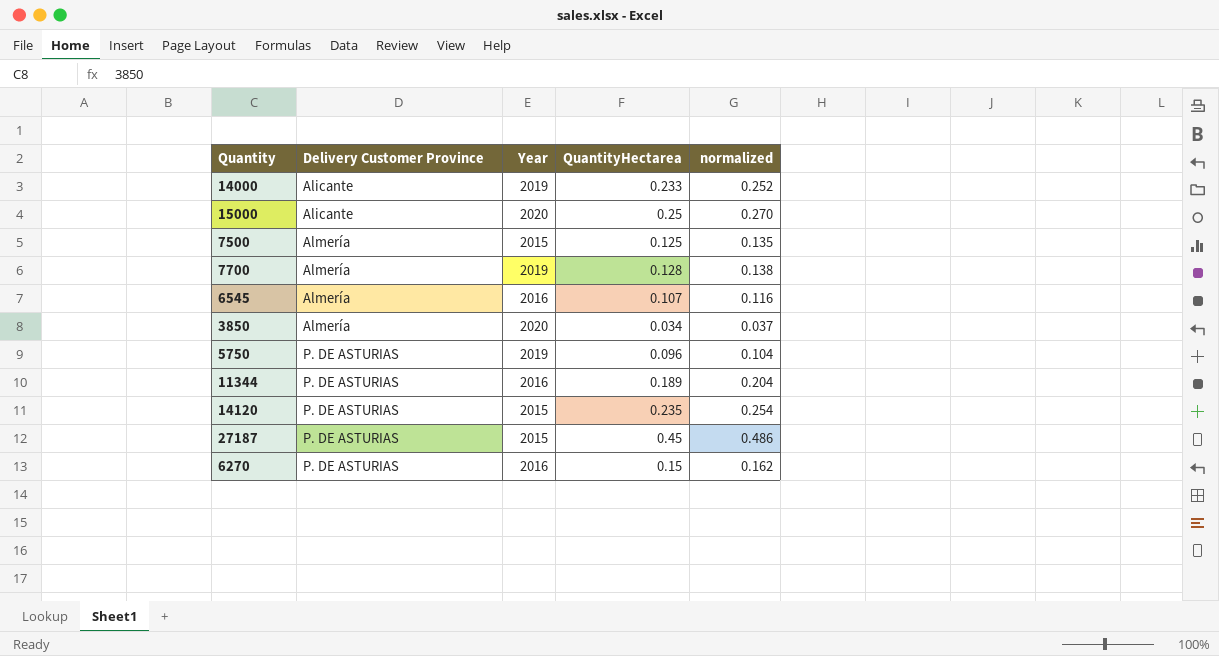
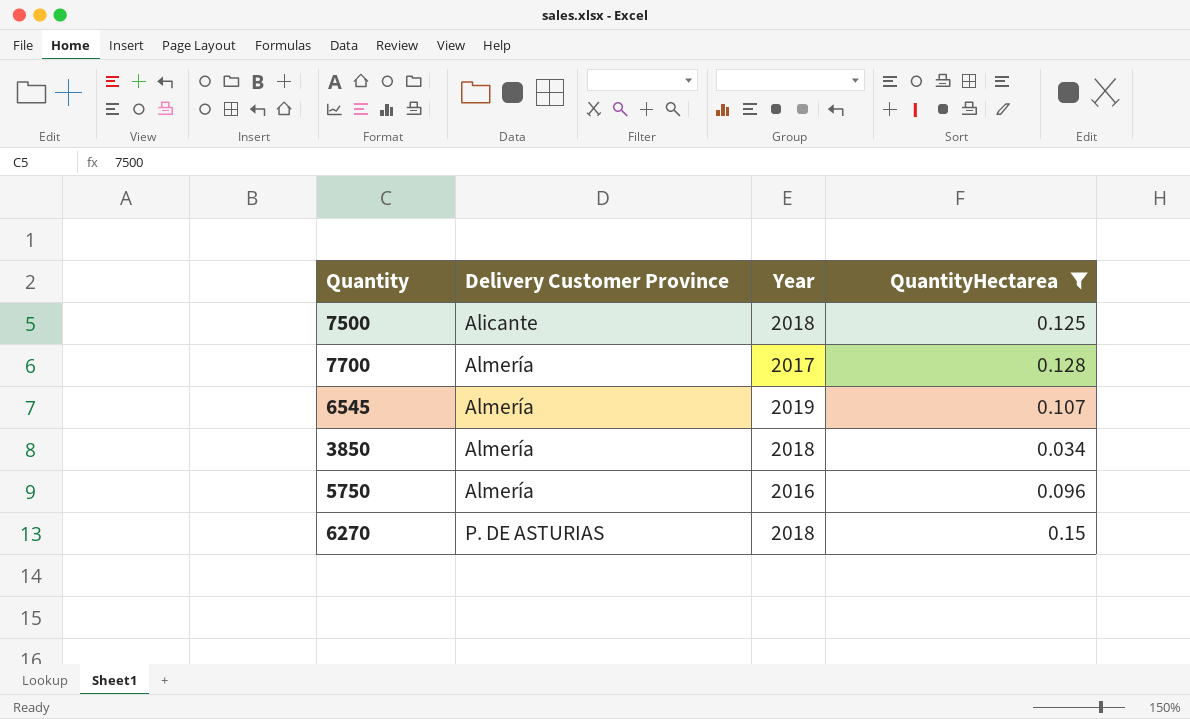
filter: none -> QuantityHectarea <= 0.15
column normalized | formula: [QuantityHectarea] * 1.08 -> none
7500 | Delivery Customer Province: Almería -> Alicante
7500 | Year: 2015 -> 2018
7700 | Year: 2019 -> 2017
6545 | Year: 2016 -> 2019
3850 | Year: 2020 -> 2018
5750 | Delivery Customer Province: P. DE ASTURIAS -> Almería
5750 | Year: 2019 -> 2016
6270 | Year: 2016 -> 2018

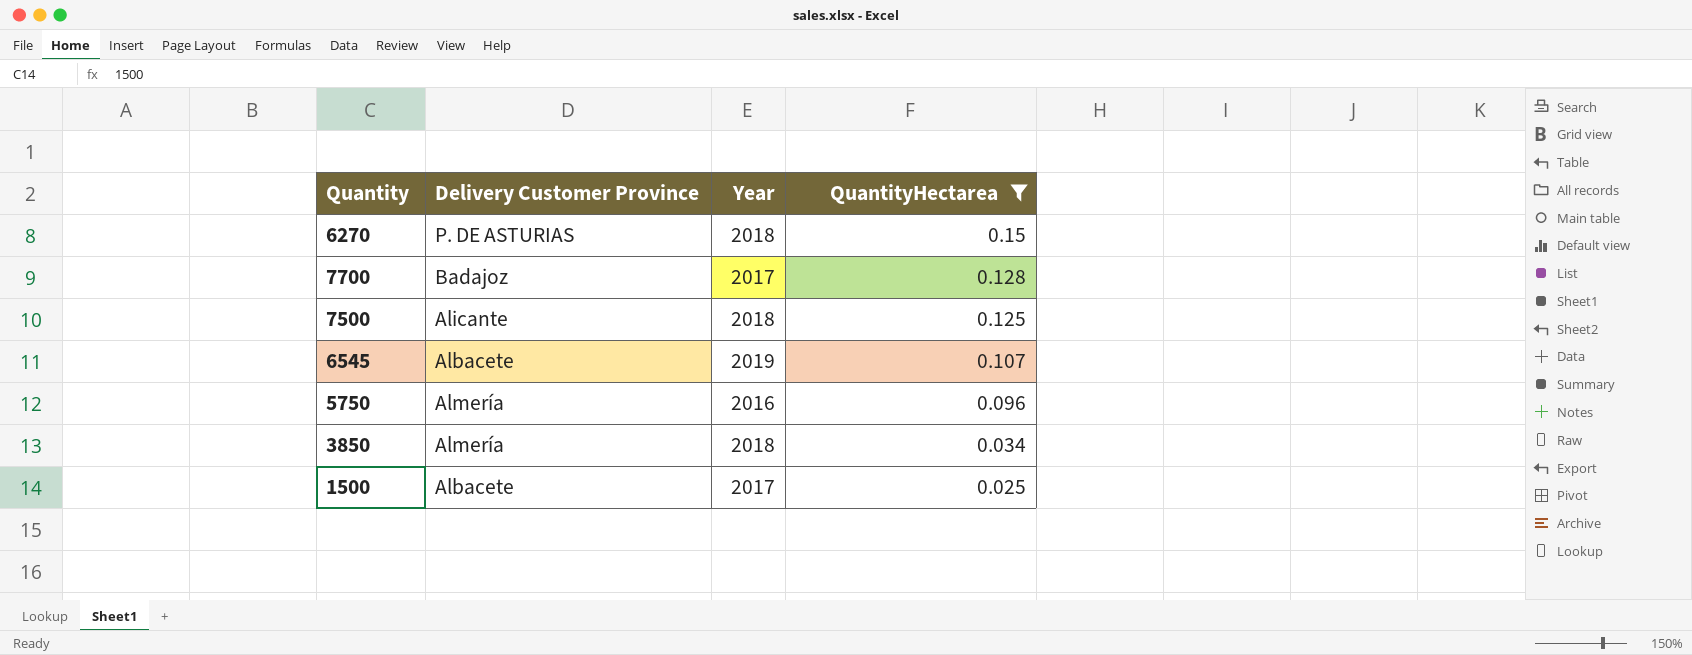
row order: Delivery Customer Province ascending -> QuantityHectarea descending
7700 | Delivery Customer Province: Almería -> Badajoz
6545 | Delivery Customer Province: Almería -> Albacete
row 1500: none -> Albacete | 2017 | 0.025

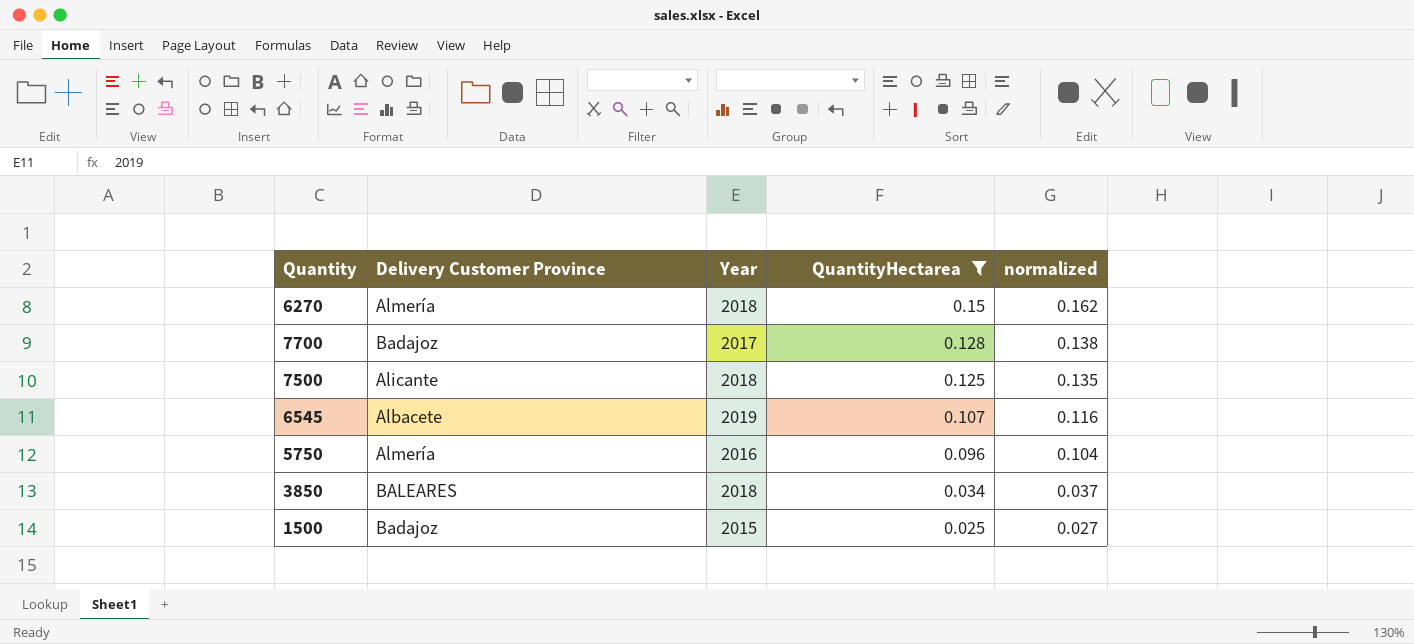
column normalized | formula: none -> [QuantityHectarea] * 1.08
6270 | Delivery Customer Province: P. DE ASTURIAS -> Almería
3850 | Delivery Customer Province: Almería -> BALEARES
1500 | Delivery Customer Province: Albacete -> Badajoz
1500 | Year: 2017 -> 2015

